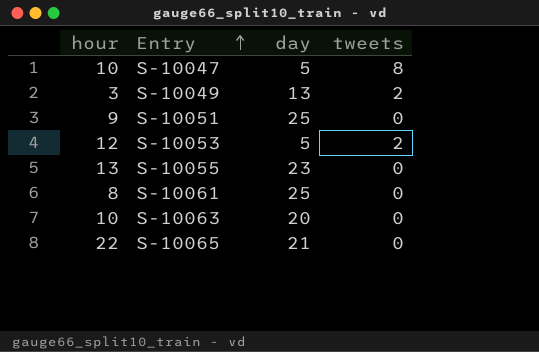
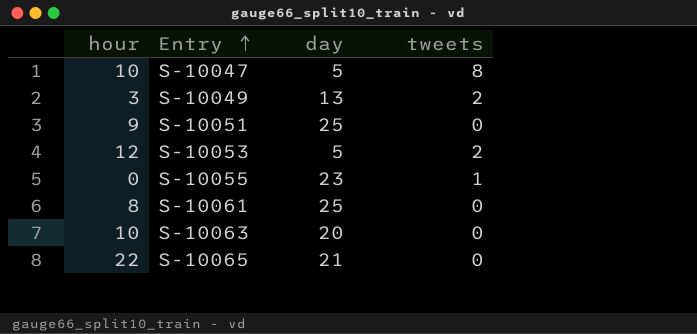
S-10055 | hour: 13 -> 0
S-10055 | tweets: 0 -> 1

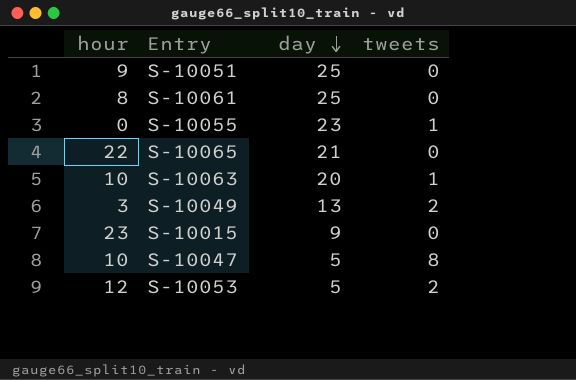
row order: Entry ascending -> day descending
S-10063 | tweets: 0 -> 1
row S-10015: none -> 23 | 9 | 0

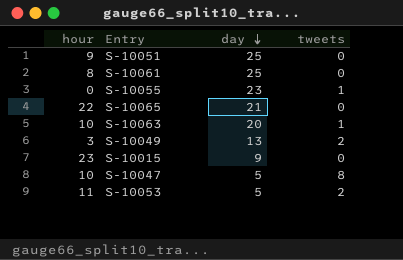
S-10053 | hour: 12 -> 11

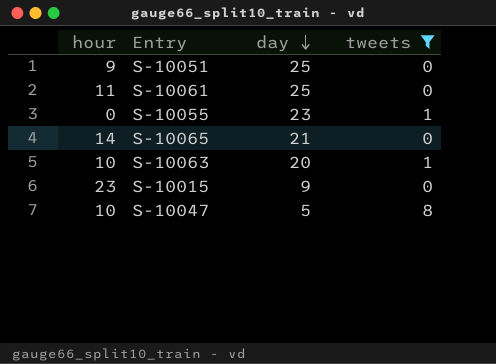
filter: none -> tweets != 2
S-10061 | hour: 8 -> 11
S-10065 | hour: 22 -> 14

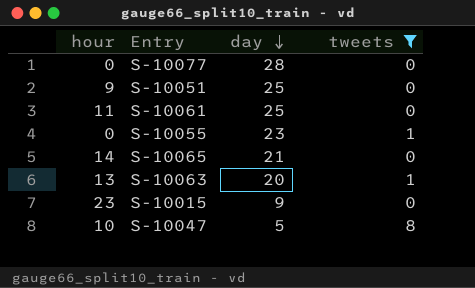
row S-10077: none -> 0 | 28 | 0
S-10063 | hour: 10 -> 13

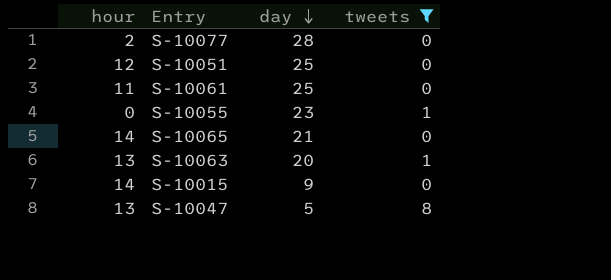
S-10077 | hour: 0 -> 2
S-10051 | hour: 9 -> 12
S-10015 | hour: 23 -> 14
S-10047 | hour: 10 -> 13

